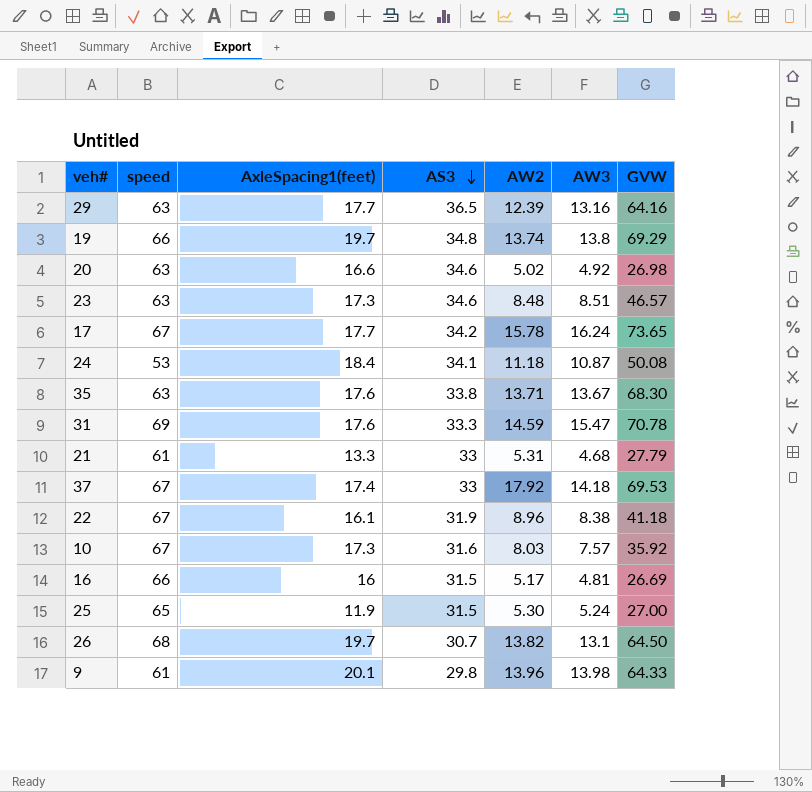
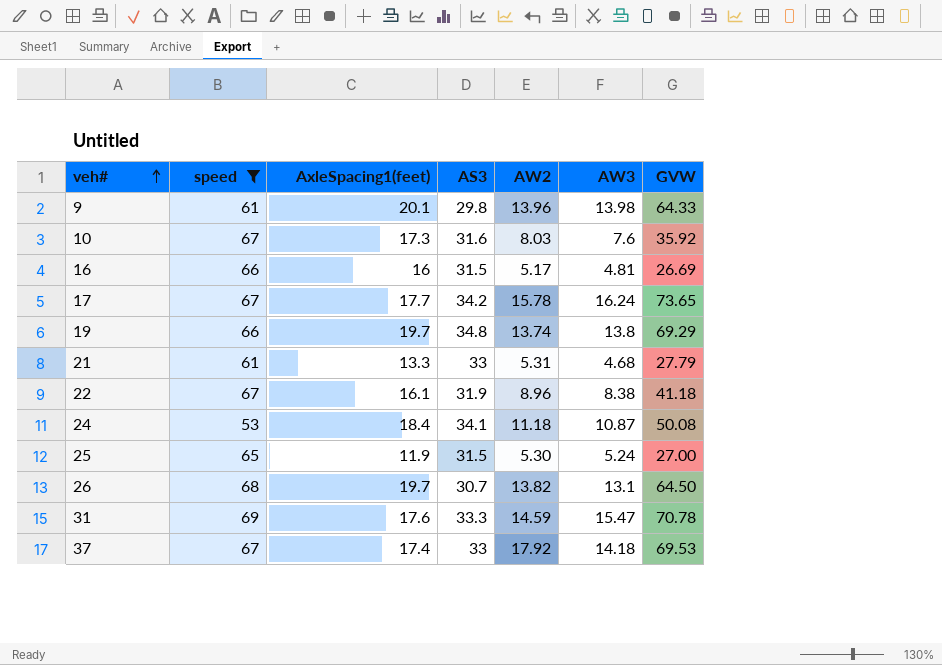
filter: none -> speed != 63
row order: AS3 descending -> veh# ascending
10 | AW3: 7.57 -> 7.6

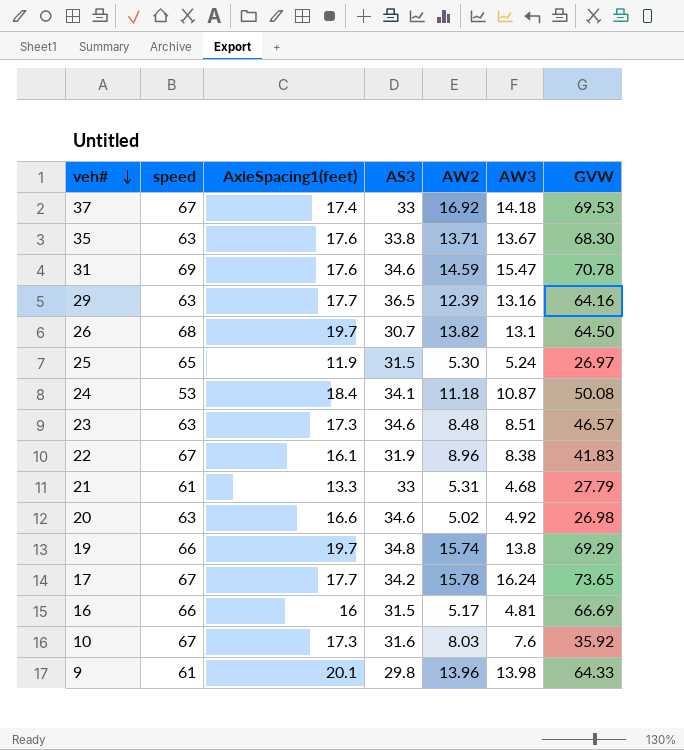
filter: speed != 63 -> none
row order: veh# ascending -> veh# descending
37 | AW2: 17.92 -> 16.92
31 | AS3: 33.3 -> 34.6
25 | GVW: 27.00 -> 26.97
22 | GVW: 41.18 -> 41.83
19 | AW2: 13.74 -> 15.74
16 | GVW: 26.69 -> 66.69

